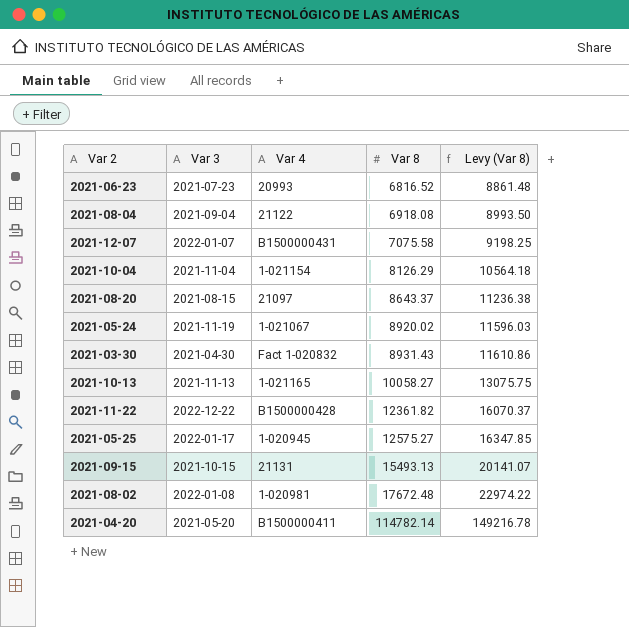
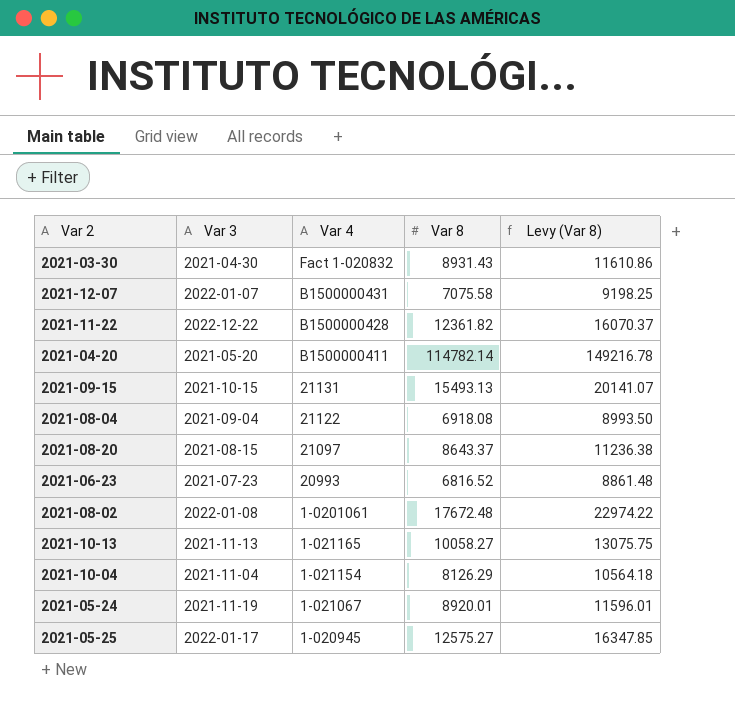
row order: Var 8 ascending -> Var 4 descending
2021-08-02 | Var 4: 1-020981 -> 1-0201061
2021-05-24 | Var 8: 8920.02 -> 8920.01
2021-05-24 | Levy (Var 8): 11596.03 -> 11596.01

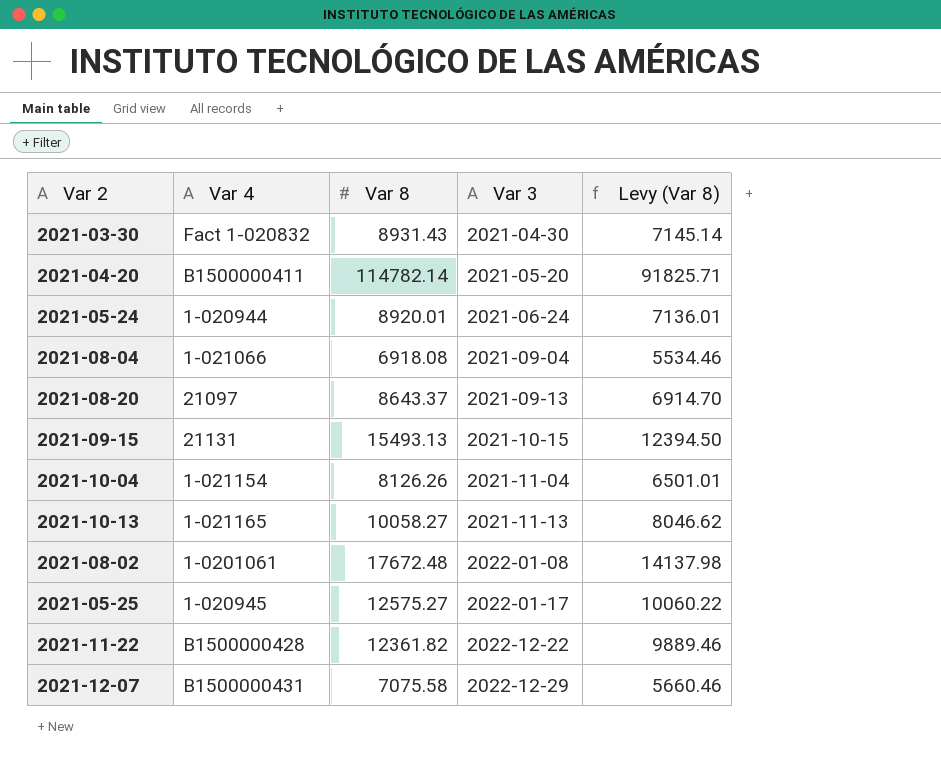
row order: Var 4 descending -> Var 3 ascending
column Var 3 | position: 2 -> 4
column Levy (Var 8) | formula: [Var 8] * 1.3 -> [Var 8] * 0.8
row 2021-06-23: 2021-07-23 | 20993 | 6816.52 | 8861.48 -> none
2021-05-24 | Var 4: 1-021067 -> 1-020944
2021-05-24 | Var 3: 2021-11-19 -> 2021-06-24
2021-08-04 | Var 4: 21122 -> 1-021066
2021-08-20 | Var 3: 2021-08-15 -> 2021-09-13
2021-10-04 | Var 8: 8126.29 -> 8126.26
2021-12-07 | Var 3: 2022-01-07 -> 2022-12-29

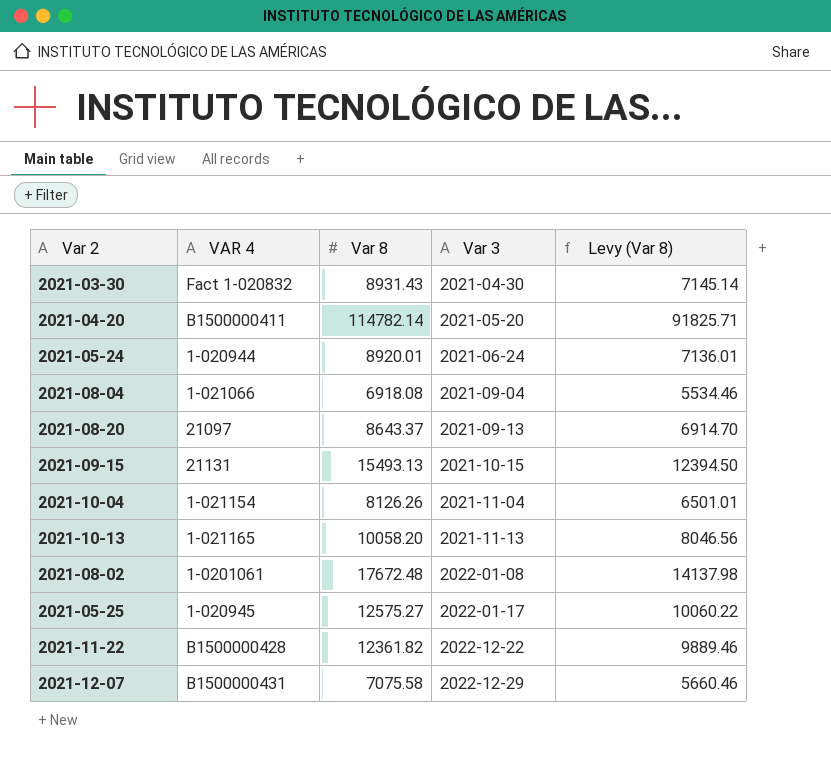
column name: Var 4 -> VAR 4
2021-10-13 | Var 8: 10058.27 -> 10058.20
2021-10-13 | Levy (Var 8): 8046.62 -> 8046.56

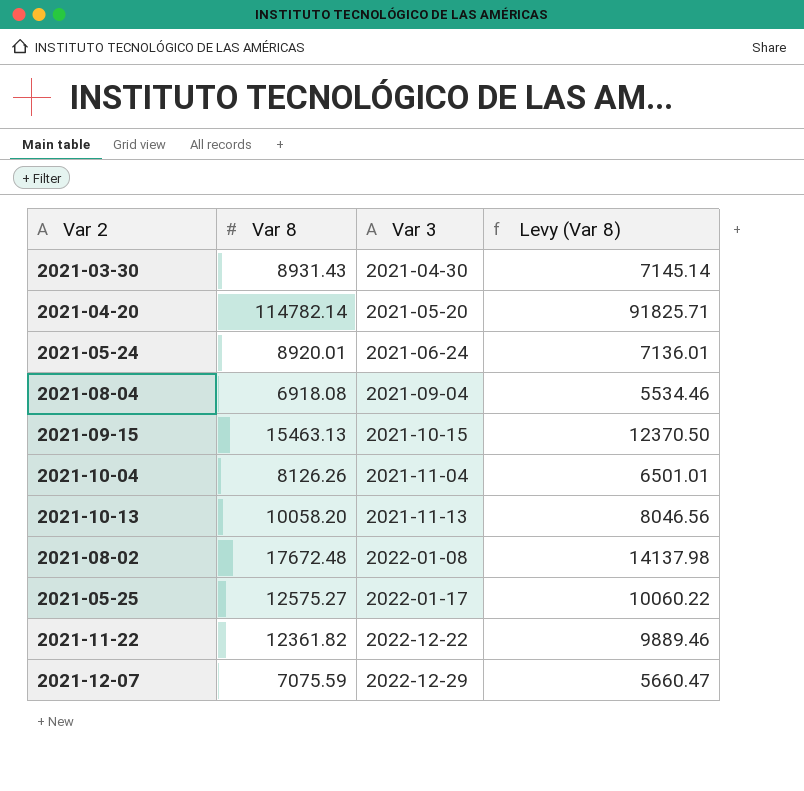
column VAR 4 | position: 2 -> none
row 2021-08-20: 21097 | 8643.37 | 2021-09-13 | 6914.70 -> none
2021-09-15 | Var 8: 15493.13 -> 15463.13
2021-09-15 | Levy (Var 8): 12394.50 -> 12370.50
2021-12-07 | Var 8: 7075.58 -> 7075.59
2021-12-07 | Levy (Var 8): 5660.46 -> 5660.47

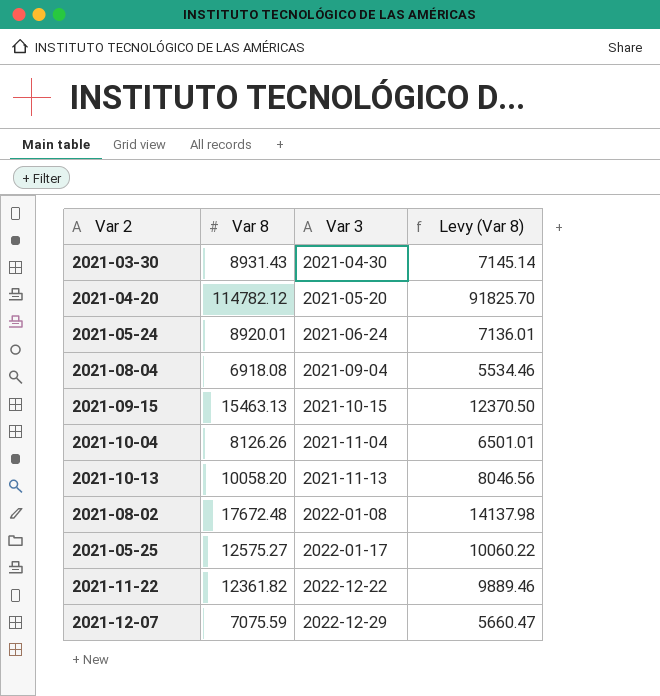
2021-04-20 | Var 8: 114782.14 -> 114782.12
2021-04-20 | Levy (Var 8): 91825.71 -> 91825.70

